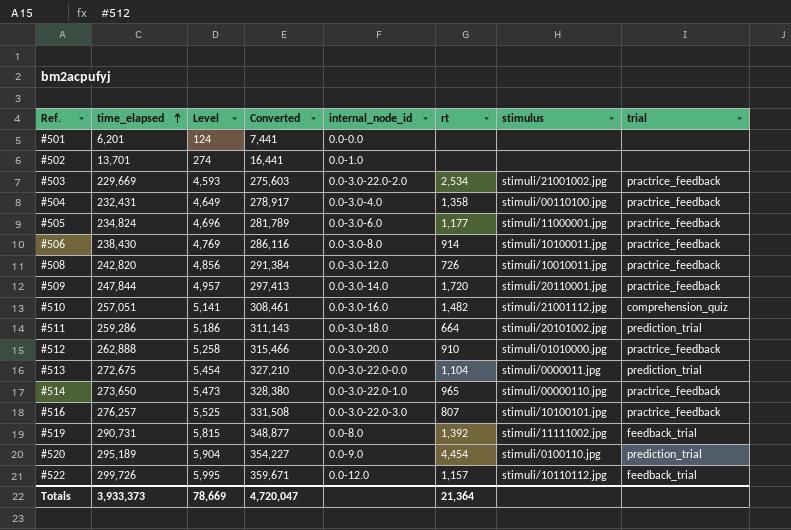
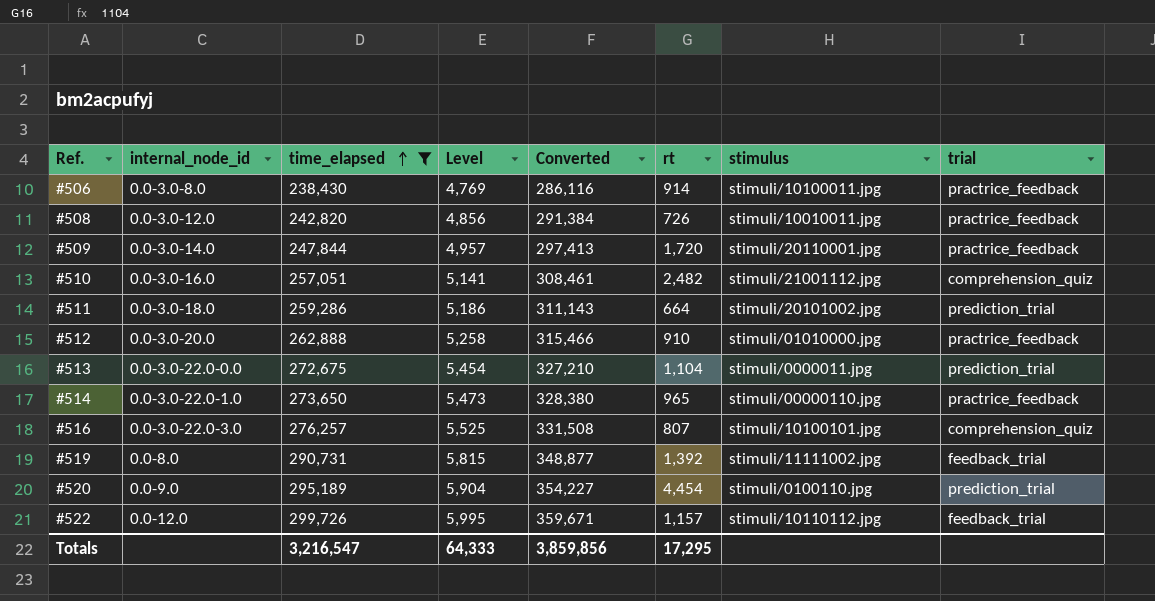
filter: none -> time_elapsed >= 238,430
column internal_node_id | position: 5 -> 2
#510 | rt: 1,482 -> 2,482
#516 | trial: practrice_feedback -> comprehension_quiz
Totals | time_elapsed: 3,933,373 -> 3,216,547
Totals | Level: 78,669 -> 64,333
Totals | Converted: 4,720,047 -> 3,859,856
Totals | rt: 21,364 -> 17,295

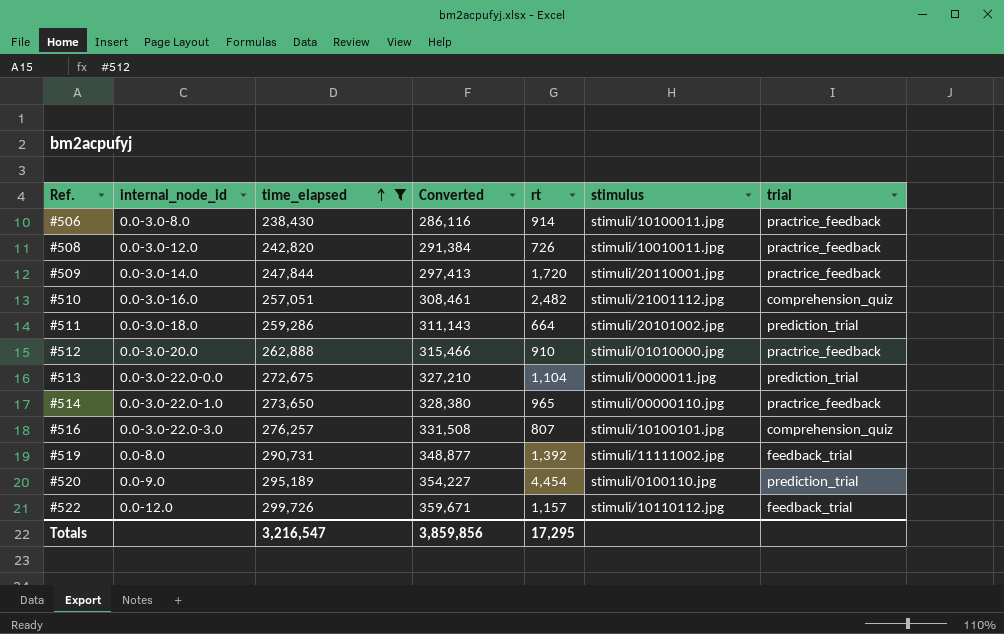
column Level | formula: [time_elapsed] * 0.02 -> none

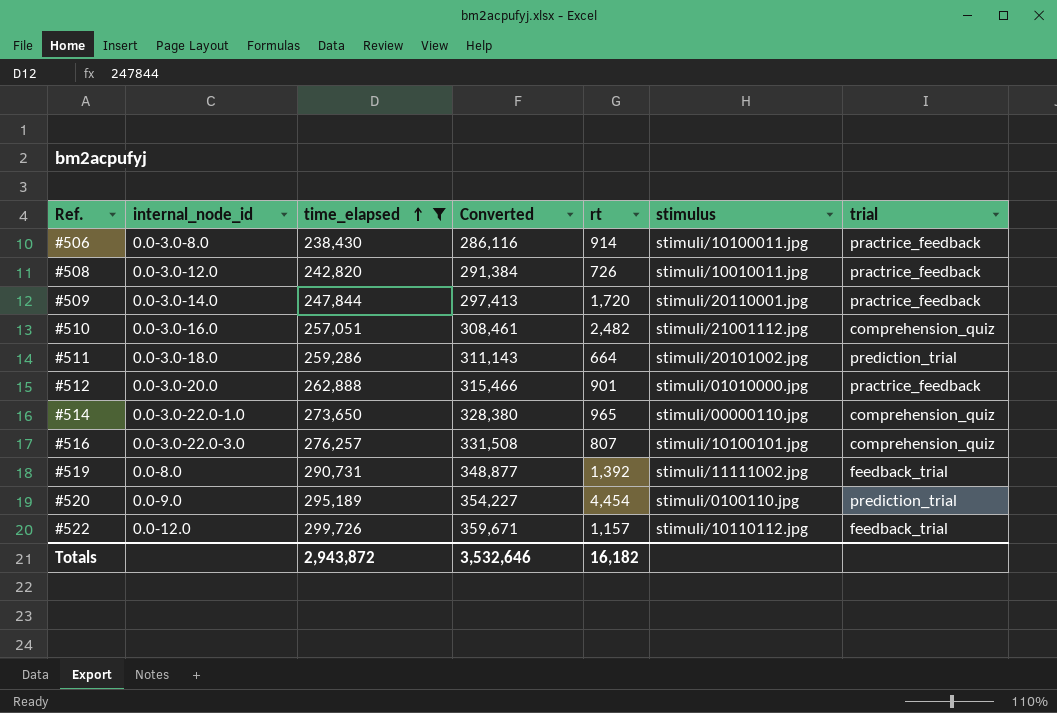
row #513: 0.0-3.0-22.0-0.0 | 272,675 | 327,210 | 1,104 | stimuli/0000011.jpg | prediction_trial -> none
#512 | rt: 910 -> 901
#514 | trial: practrice_feedback -> comprehension_quiz
Totals | time_elapsed: 3,216,547 -> 2,943,872
Totals | Converted: 3,859,856 -> 3,532,646
Totals | rt: 17,295 -> 16,182

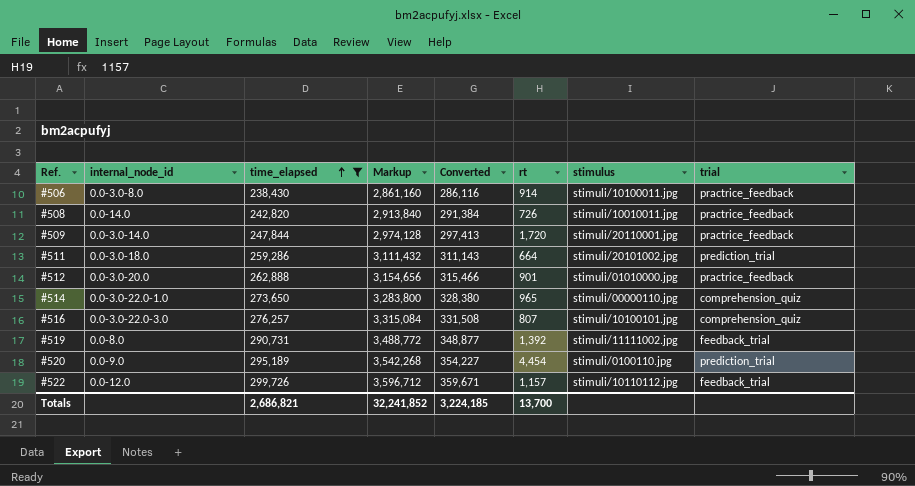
column Markup | formula: none -> [time_elapsed] * 12
row #510: 0.0-3.0-16.0 | 257,051 | 308,461 | 2,482 | stimuli/21001112.jpg | comprehension_quiz -> none
#508 | internal_node_id: 0.0-3.0-12.0 -> 0.0-14.0
Totals | time_elapsed: 2,943,872 -> 2,686,821
Totals | Converted: 3,532,646 -> 3,224,185
Totals | rt: 16,182 -> 13,700

